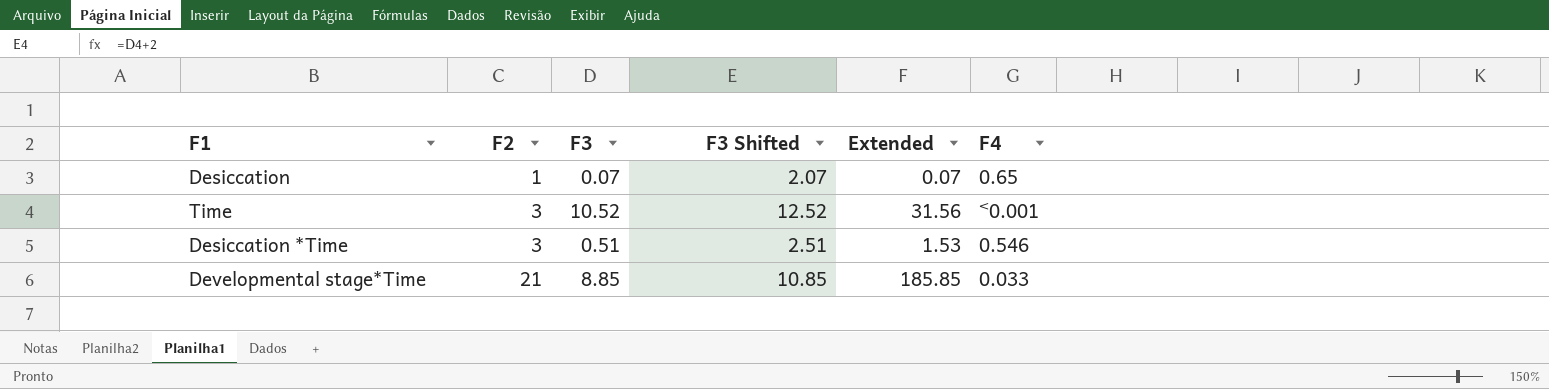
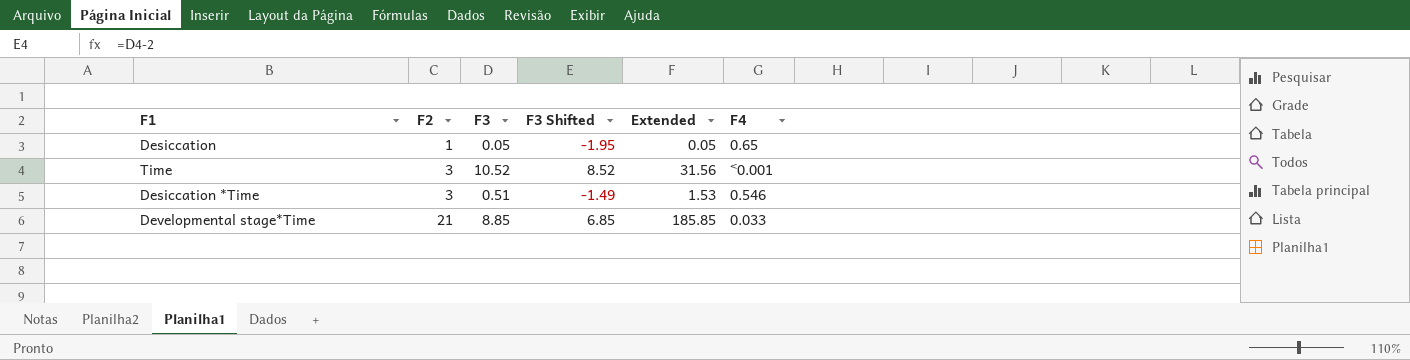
column F3 Shifted | formula: [F3] + 2 -> [F3] - 2
Desiccation | F3: 0.07 -> 0.05
Desiccation | Extended: 0.07 -> 0.05

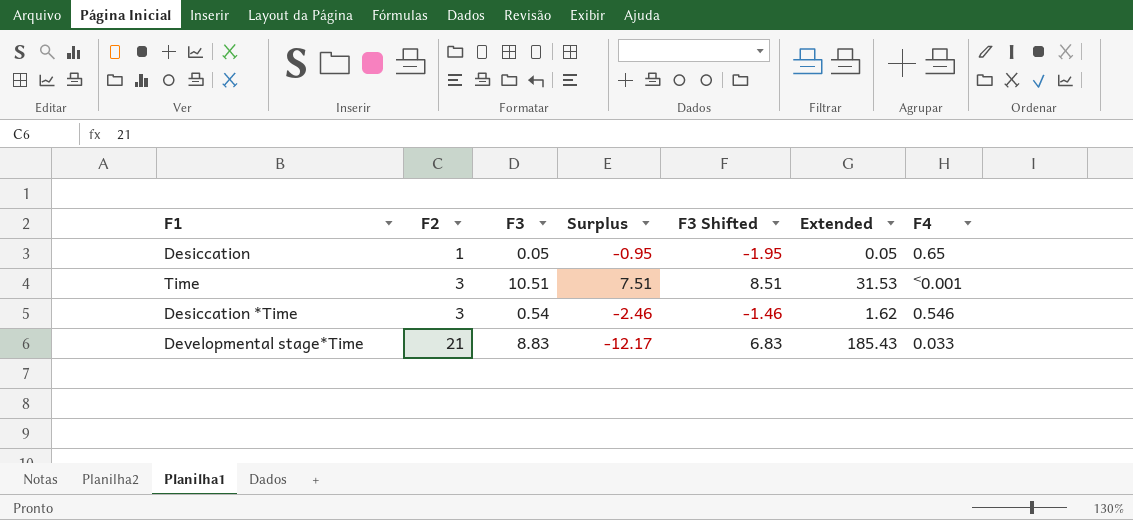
column Surplus | formula: none -> [F3] - [F2]
Time | F3: 10.52 -> 10.51
Time | F3 Shifted: 8.52 -> 8.51
Time | Extended: 31.56 -> 31.53
Desiccation *Time | F3: 0.51 -> 0.54
Desiccation *Time | F3 Shifted: -1.49 -> -1.46
Desiccation *Time | Extended: 1.53 -> 1.62
Developmental stage*Time | F3: 8.85 -> 8.83
Developmental stage*Time | F3 Shifted: 6.85 -> 6.83
Developmental stage*Time | Extended: 185.85 -> 185.43

